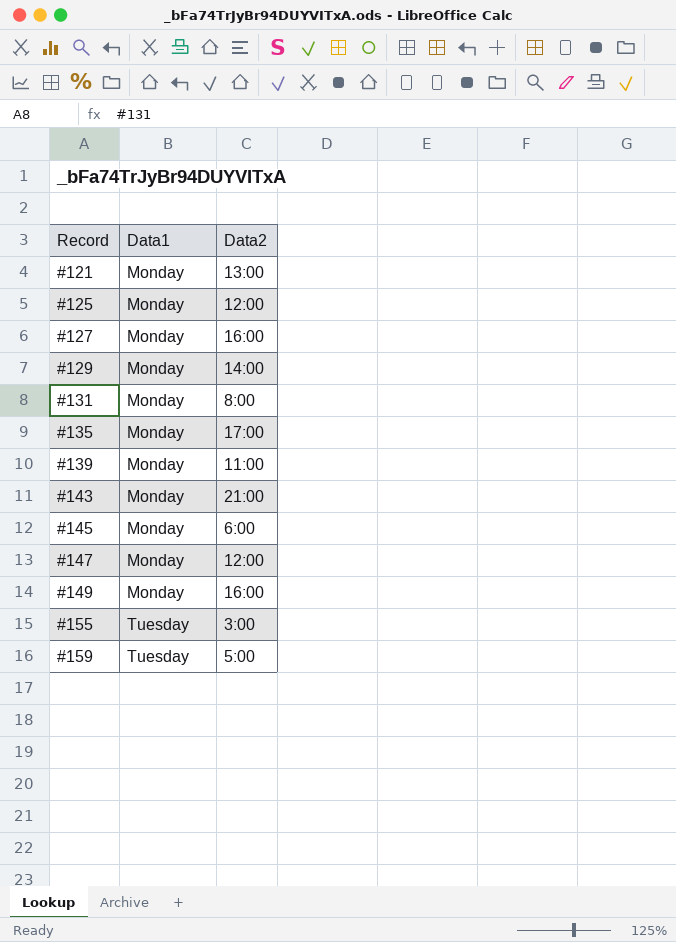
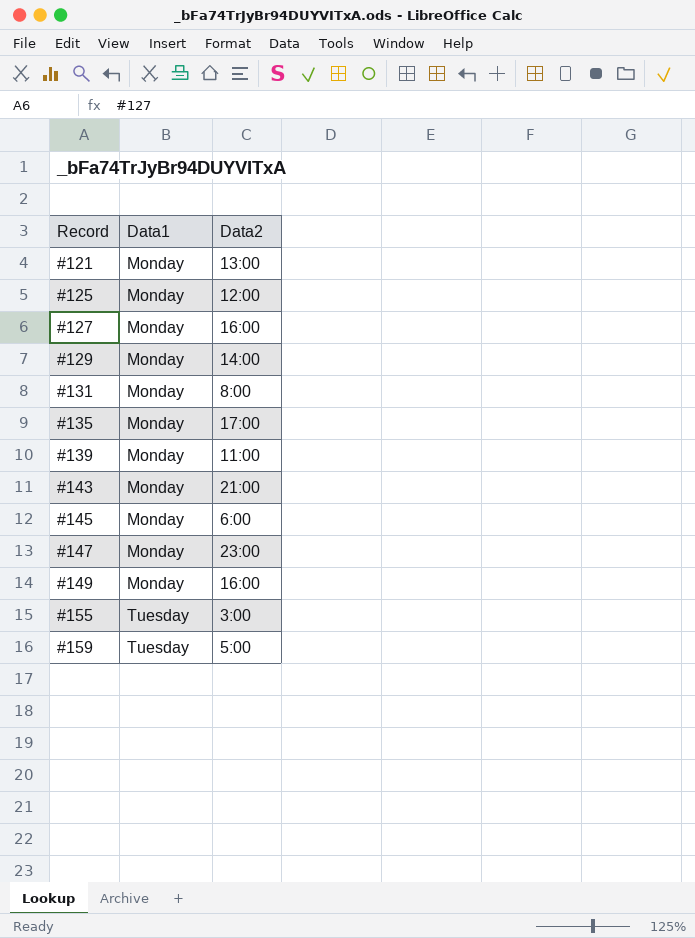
#147 | Data2: 12:00 -> 23:00

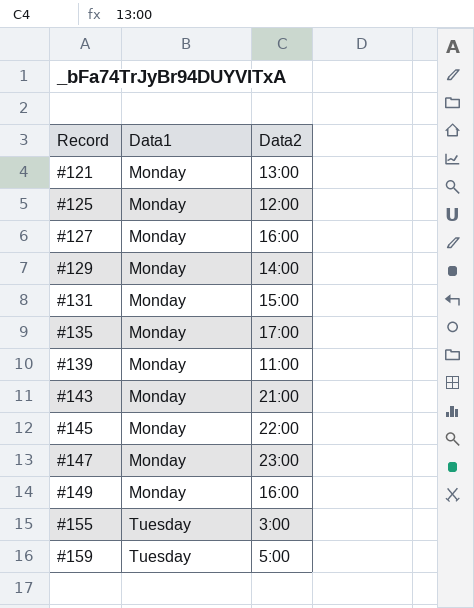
#131 | Data2: 8:00 -> 15:00
#145 | Data2: 6:00 -> 22:00

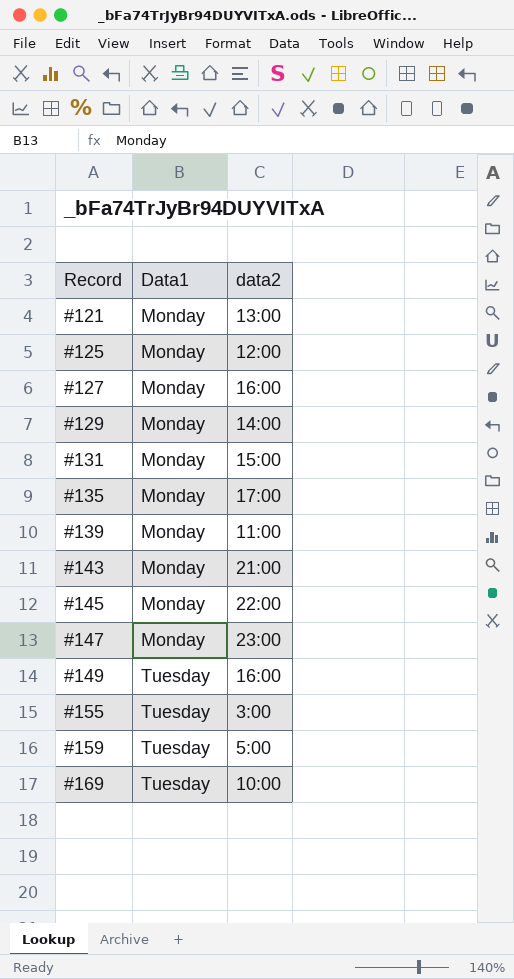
column name: Data2 -> data2
#149 | Data1: Monday -> Tuesday
row #169: none -> Tuesday | 10:00

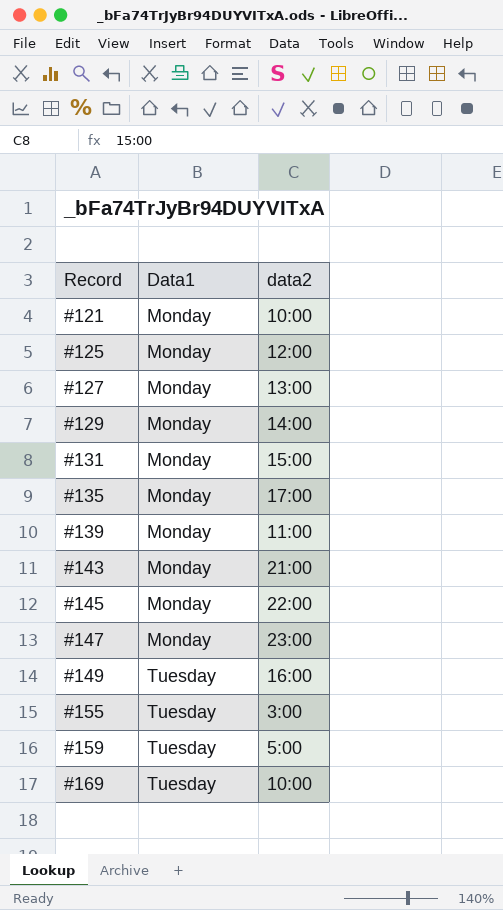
#121 | data2: 13:00 -> 10:00
#127 | data2: 16:00 -> 13:00

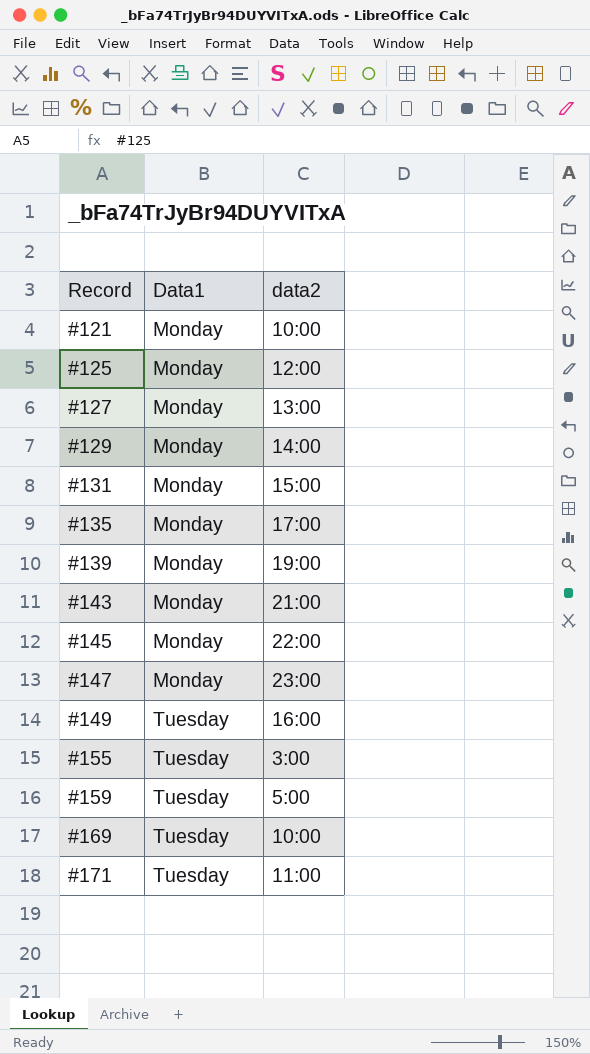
#139 | data2: 11:00 -> 19:00
row #171: none -> Tuesday | 11:00

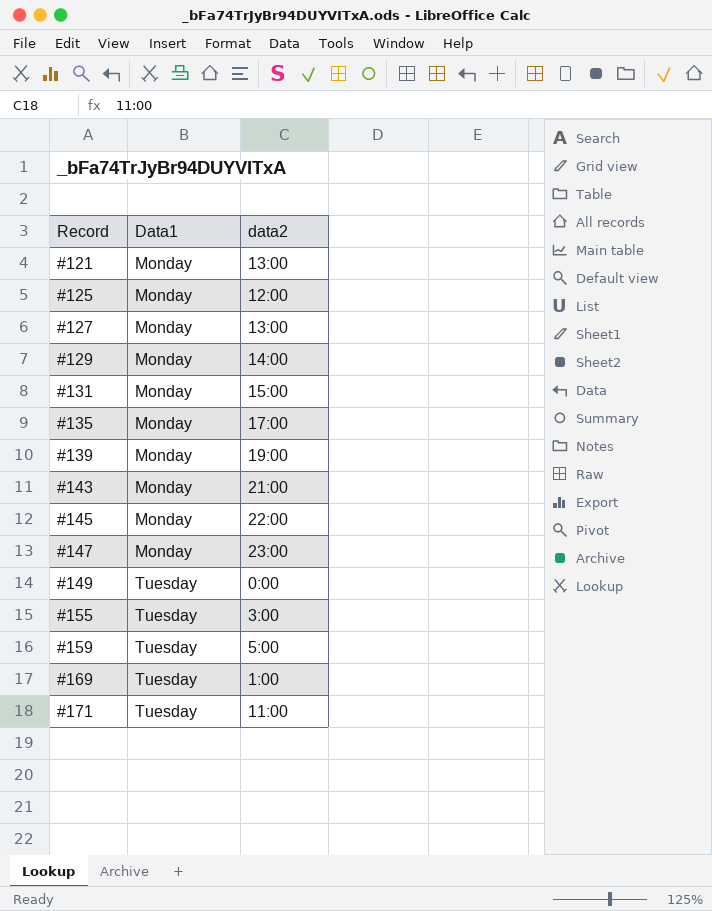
#121 | data2: 10:00 -> 13:00
#149 | data2: 16:00 -> 0:00
#169 | data2: 10:00 -> 1:00

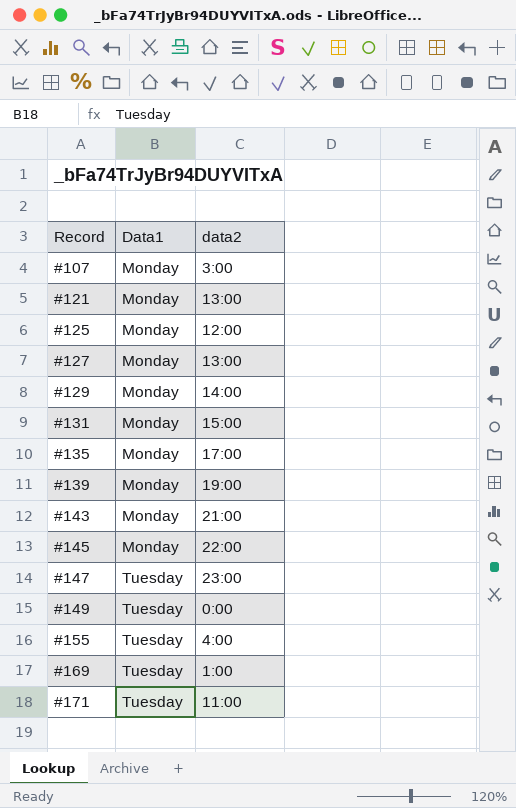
row #159: Tuesday | 5:00 -> none
row #107: none -> Monday | 3:00
#147 | Data1: Monday -> Tuesday
#155 | data2: 3:00 -> 4:00

